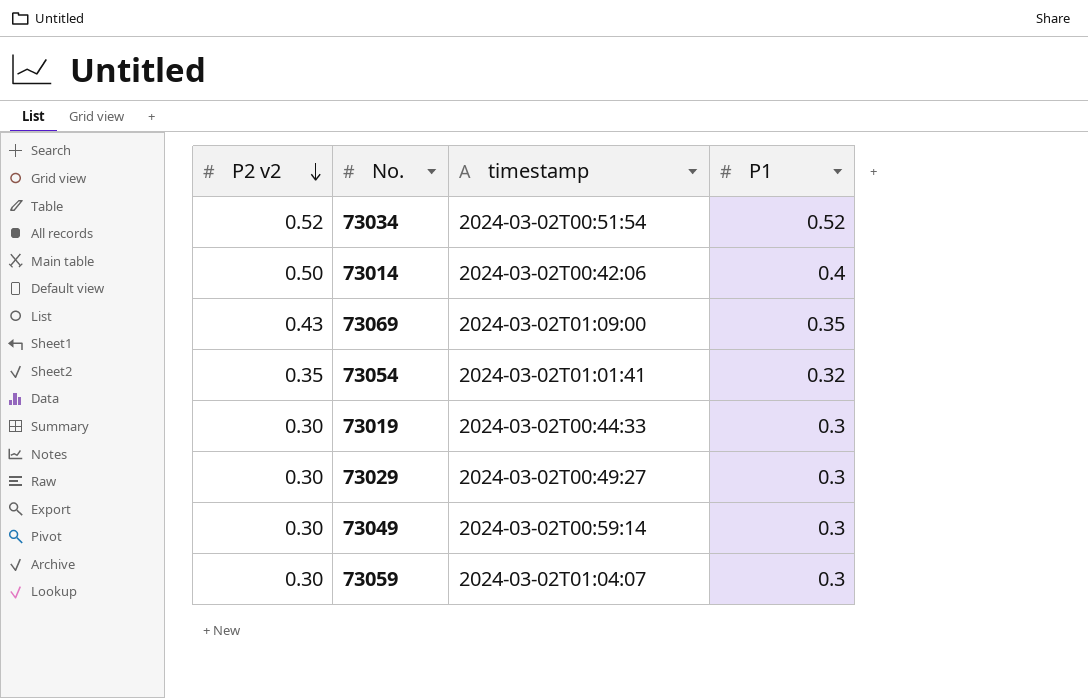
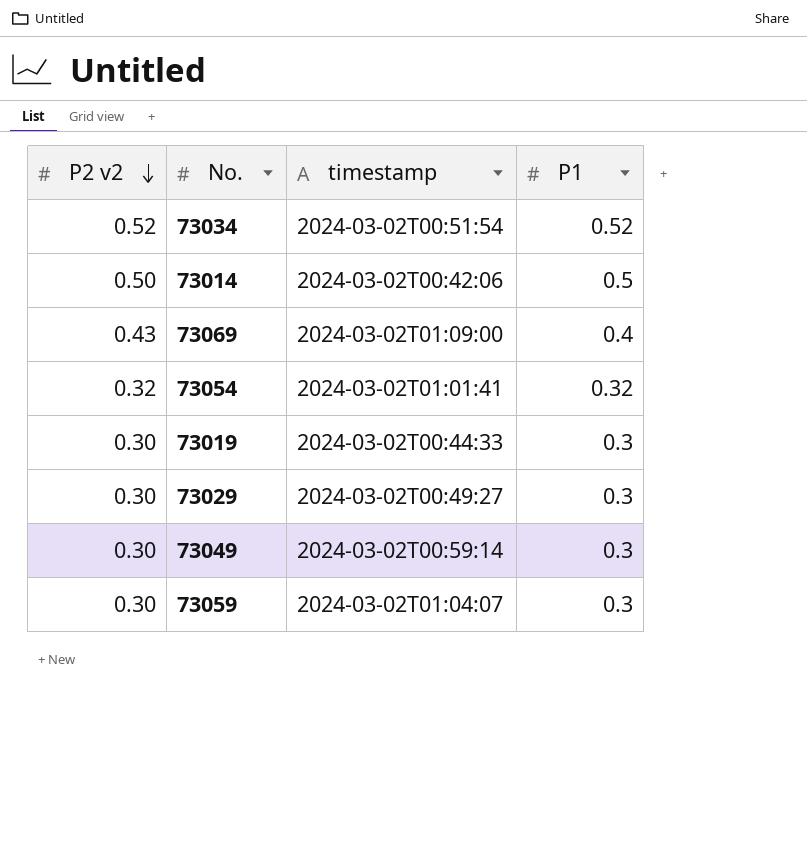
73014 | P1: 0.4 -> 0.5
73069 | P1: 0.35 -> 0.4
73054 | P2 v2: 0.35 -> 0.32

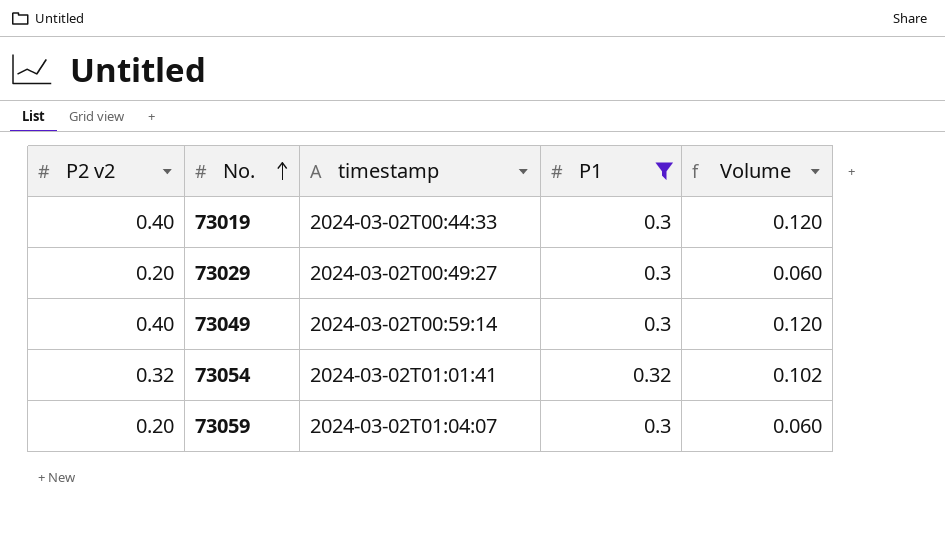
filter: none -> P1 <= 0.32
row order: P2 v2 descending -> No. ascending
column Volume | formula: none -> [P2 v2] * [P1]
73019 | P2 v2: 0.30 -> 0.40
73029 | P2 v2: 0.30 -> 0.20
73049 | P2 v2: 0.30 -> 0.40
73059 | P2 v2: 0.30 -> 0.20

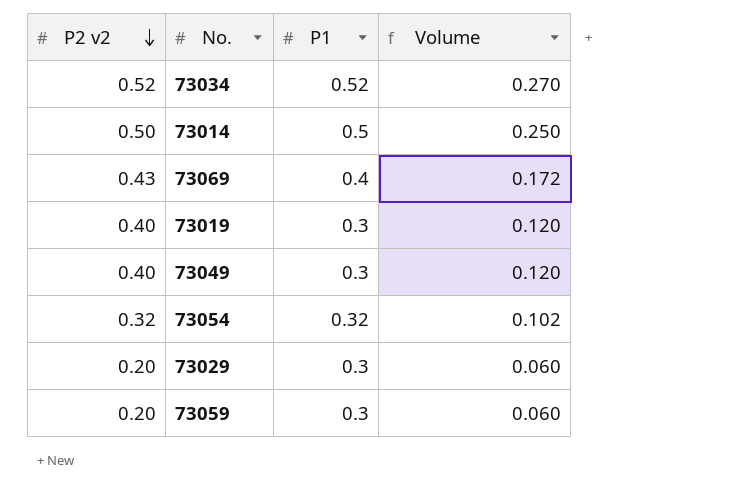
filter: P1 <= 0.32 -> none
row order: No. ascending -> P2 v2 descending
column timestamp | position: 3 -> none

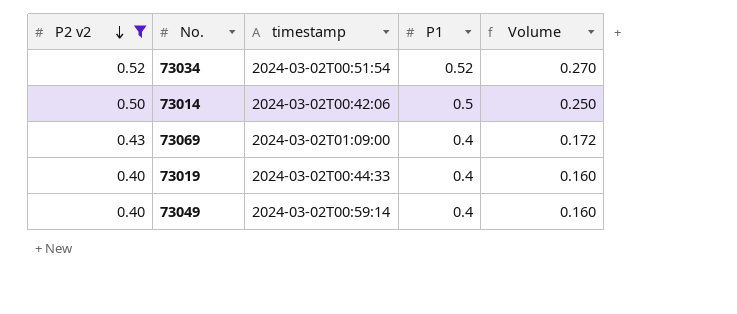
filter: none -> P2 v2 >= 0.40
column timestamp | position: none -> 3
73019 | P1: 0.3 -> 0.4
73019 | Volume: 0.120 -> 0.160
73049 | P1: 0.3 -> 0.4
73049 | Volume: 0.120 -> 0.160

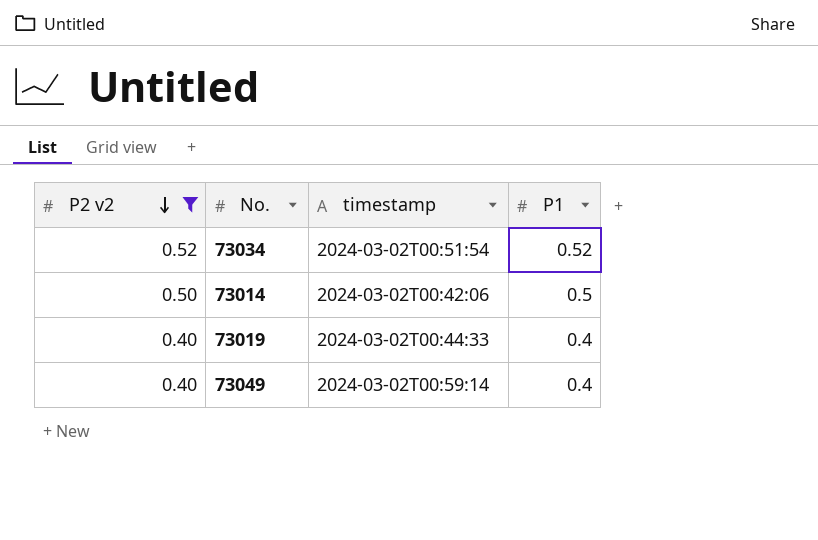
column Volume | formula: [P2 v2] * [P1] -> none
row 73069: 0.43 | 2024-03-02T01:09:00 | 0.4 | 0.172 -> none

